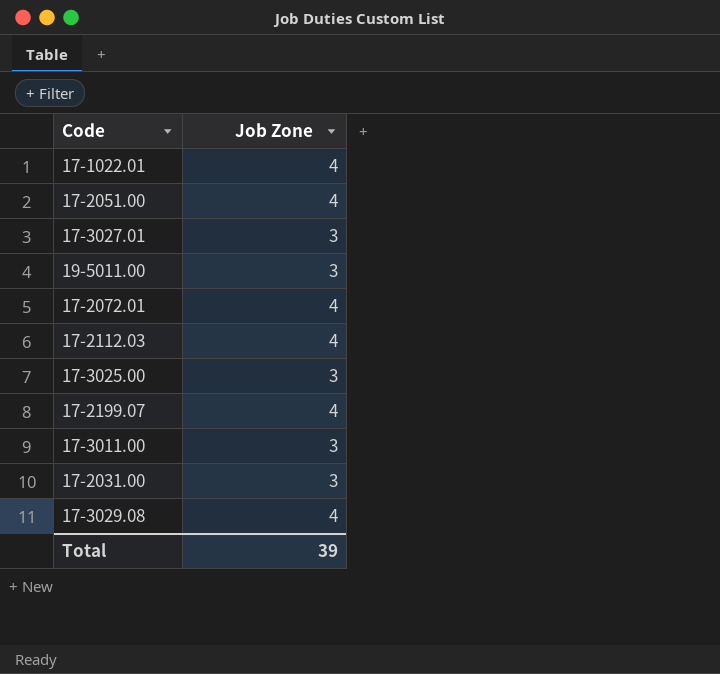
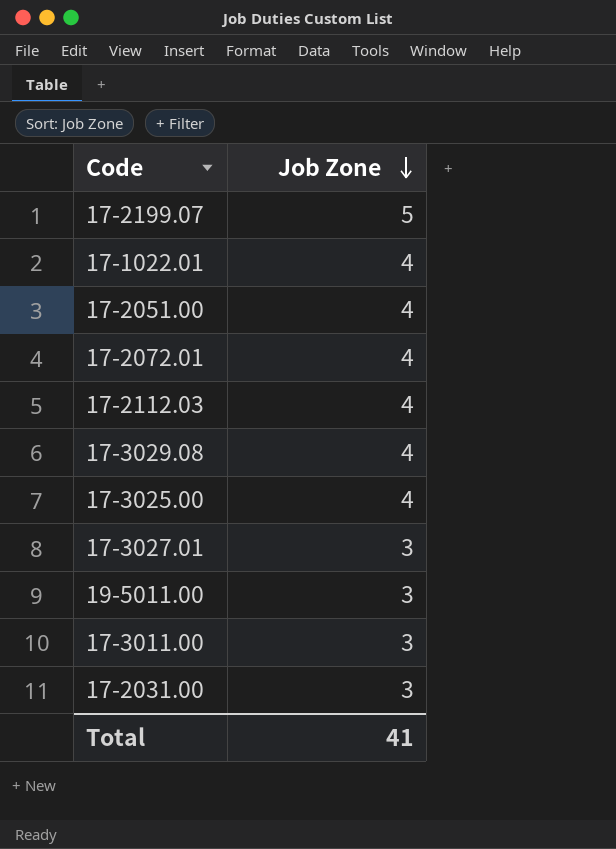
row order: none -> Job Zone descending
17-2199.07 | Job Zone: 4 -> 5
17-3025.00 | Job Zone: 3 -> 4
Total | Job Zone: 39 -> 41

